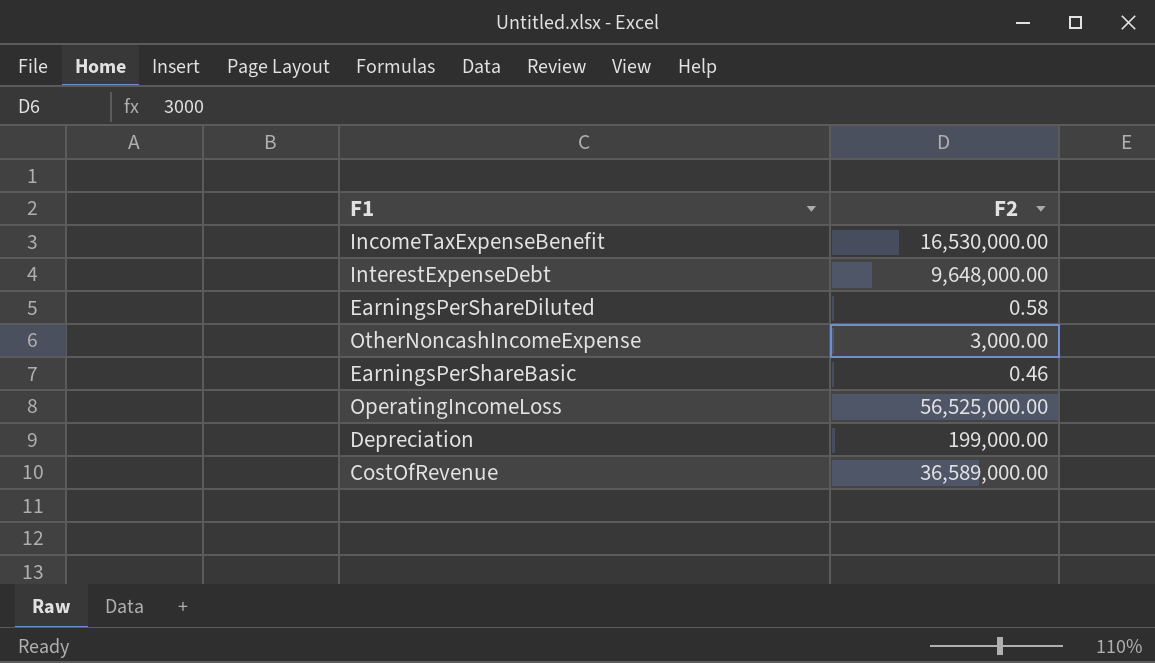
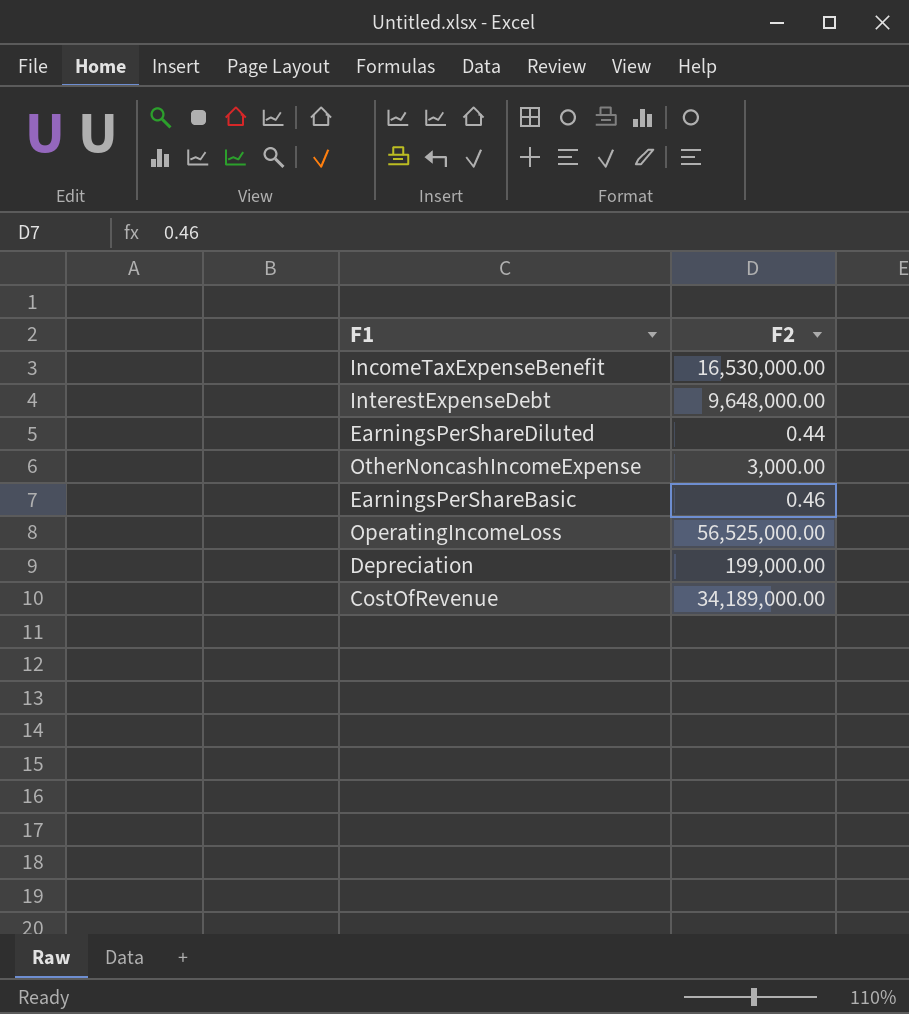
EarningsPerShareDiluted | F2: 0.58 -> 0.44
CostOfRevenue | F2: 36,589,000.00 -> 34,189,000.00

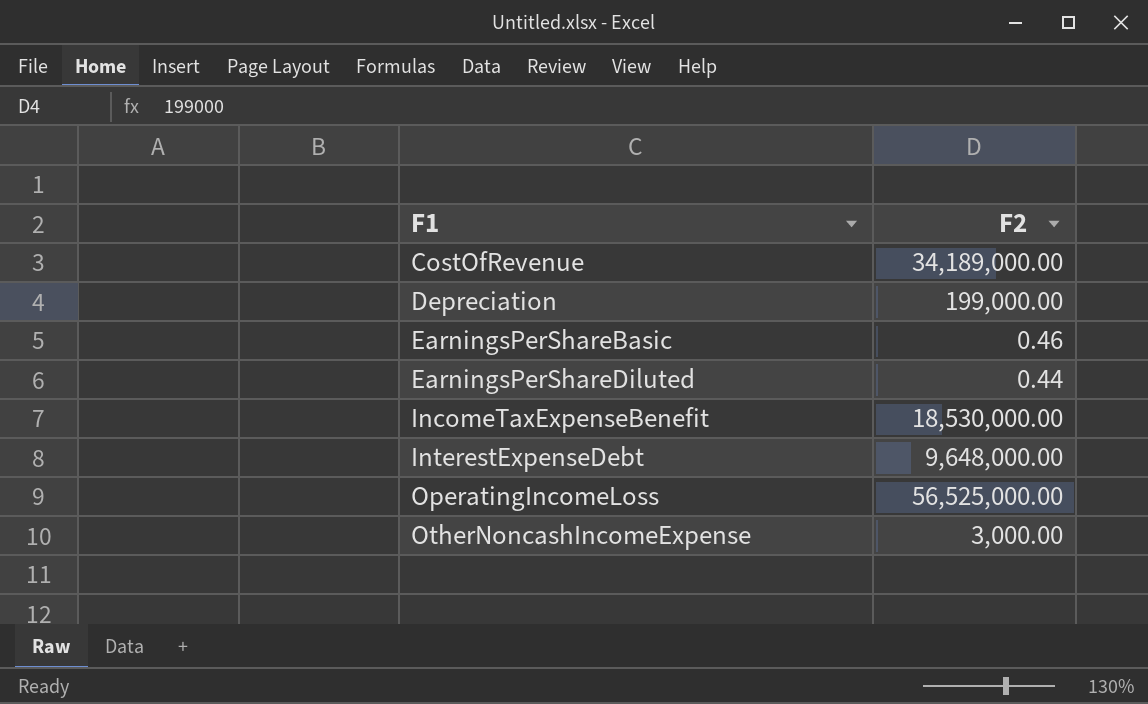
row order: none -> F1 ascending
IncomeTaxExpenseBenefit | F2: 16,530,000.00 -> 18,530,000.00

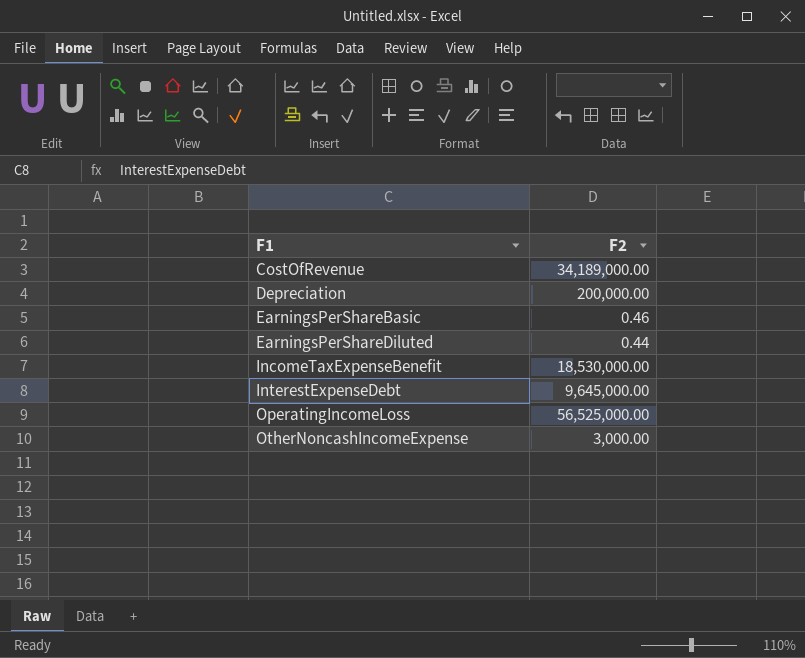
Depreciation | F2: 199,000.00 -> 200,000.00
InterestExpenseDebt | F2: 9,648,000.00 -> 9,645,000.00

